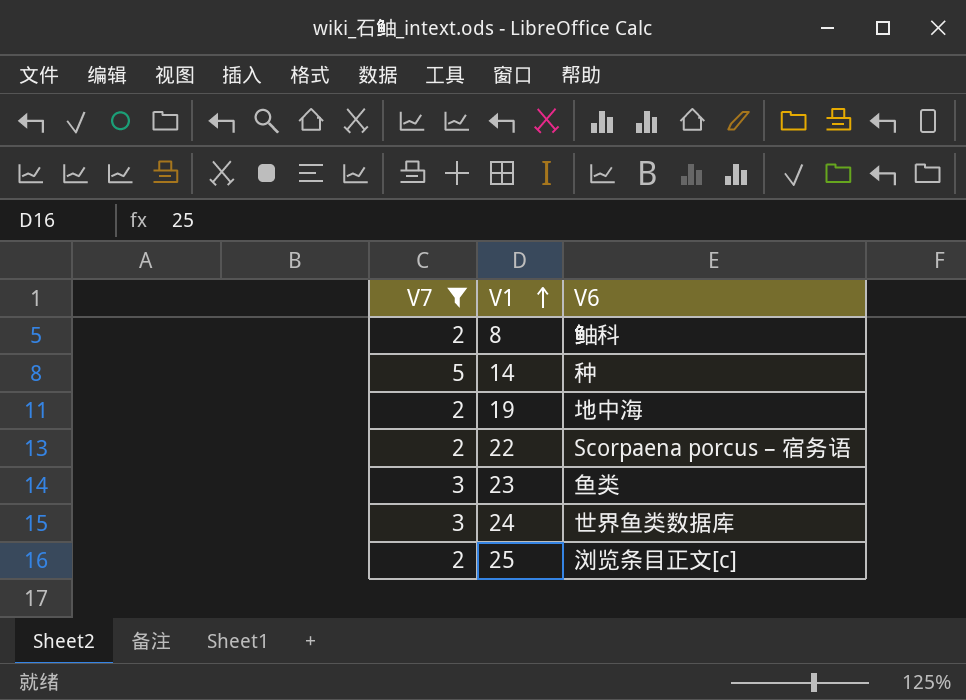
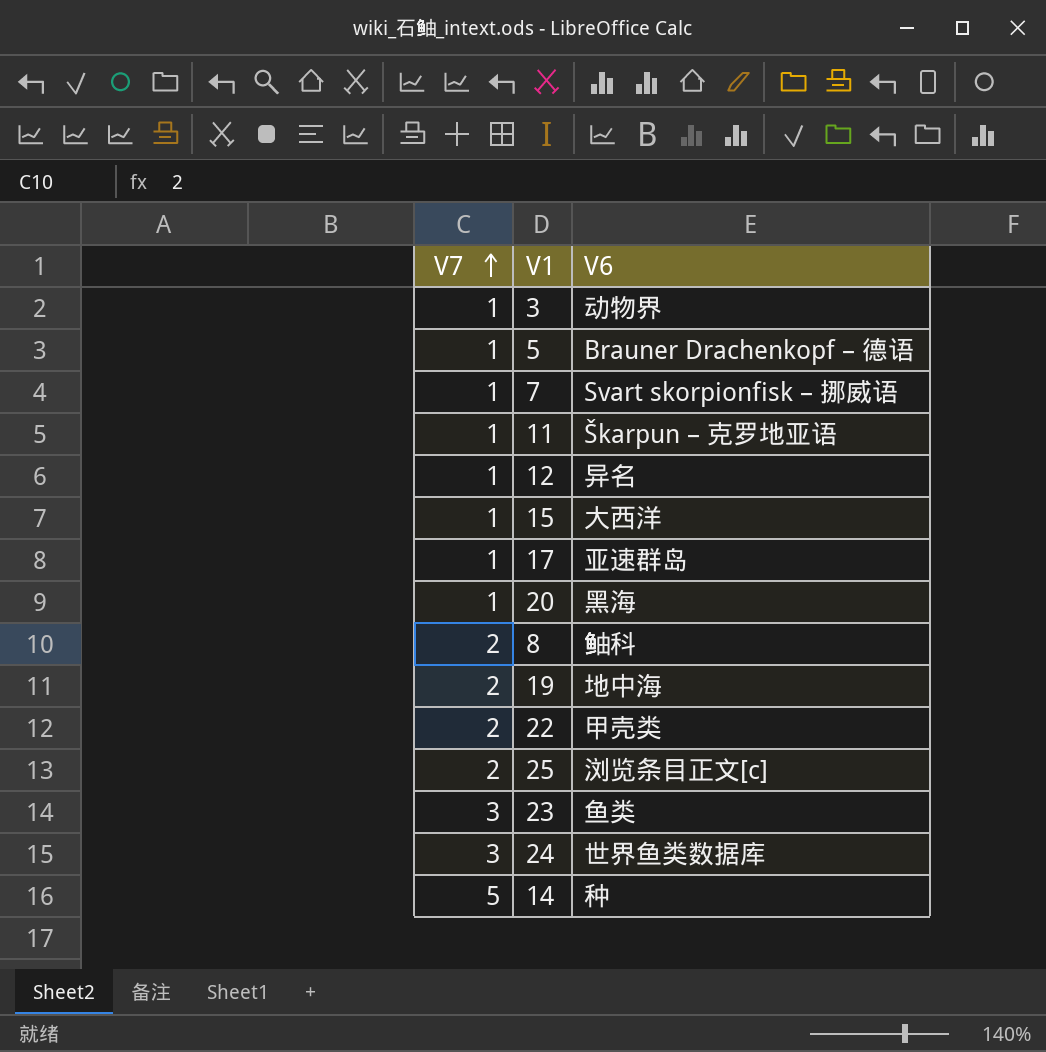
filter: V7 != 1 -> none
row order: V1 ascending -> V7 ascending
22 | V6: Scorpaena porcus – 宿务语 -> 甲壳类

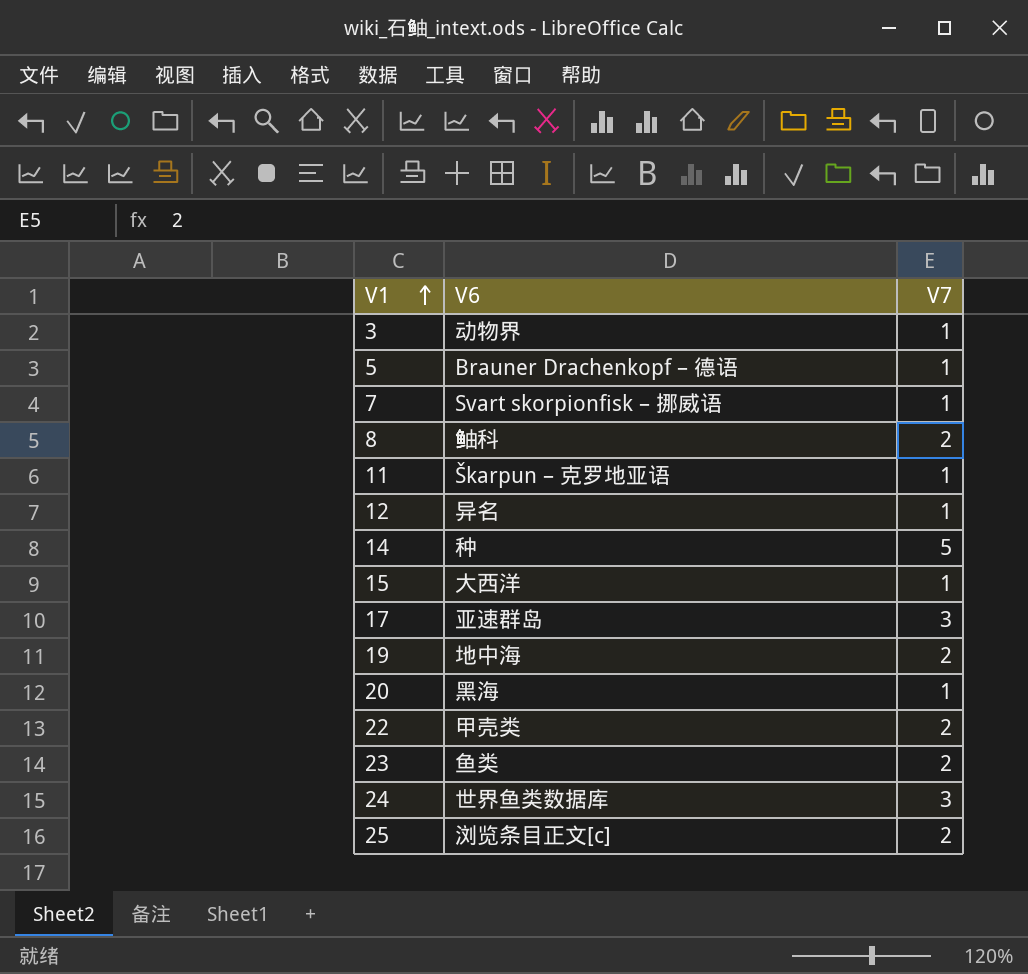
row order: V7 ascending -> V1 ascending
column V7 | position: 1 -> 3
17 | V7: 1 -> 3
23 | V7: 3 -> 2

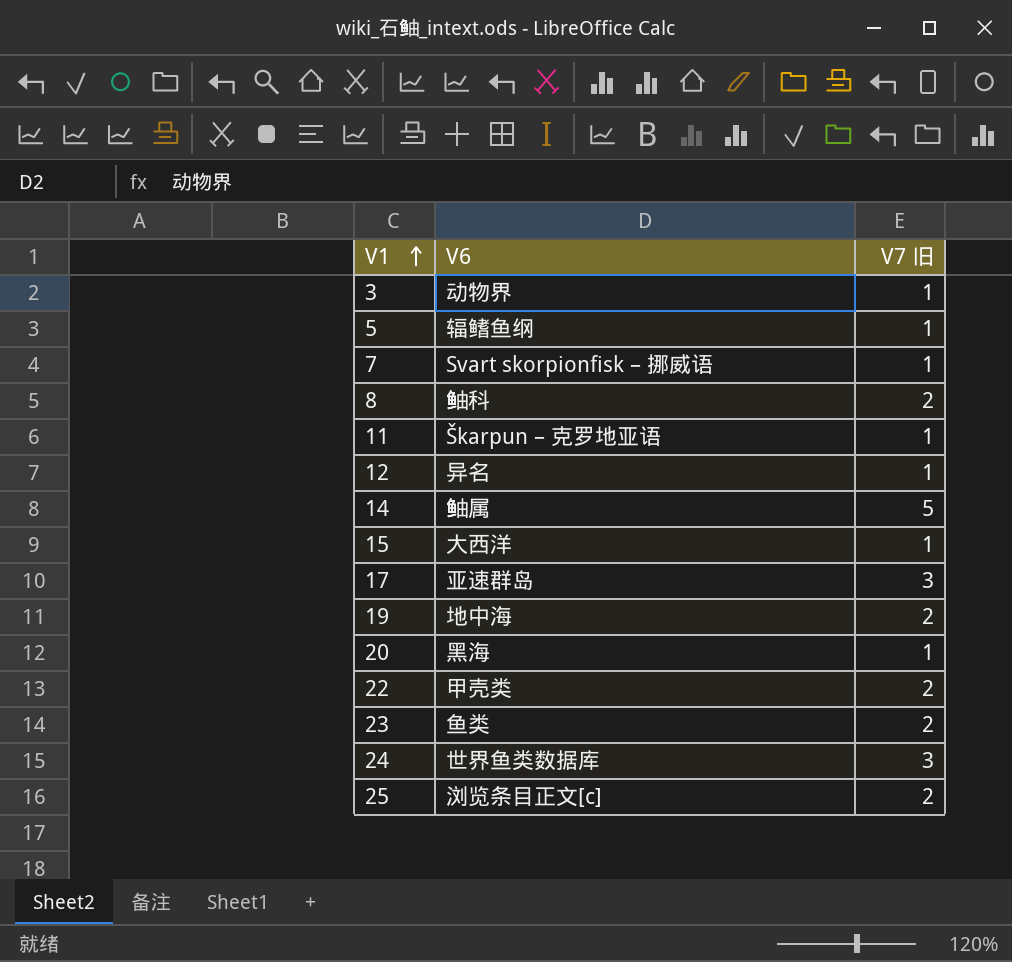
column name: V7 -> V7 旧
5 | V6: Brauner Drachenkopf – 德语 -> 辐鳍鱼纲
14 | V6: 种 -> 鲉属

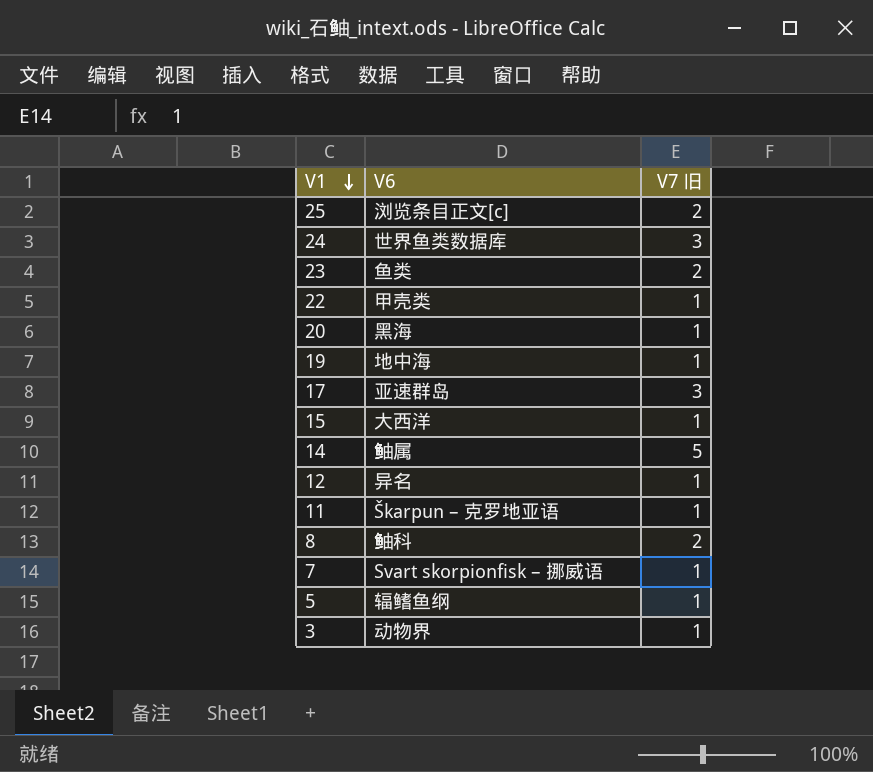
row order: V1 ascending -> V1 descending
22 | V7 旧: 2 -> 1
19 | V7 旧: 2 -> 1

